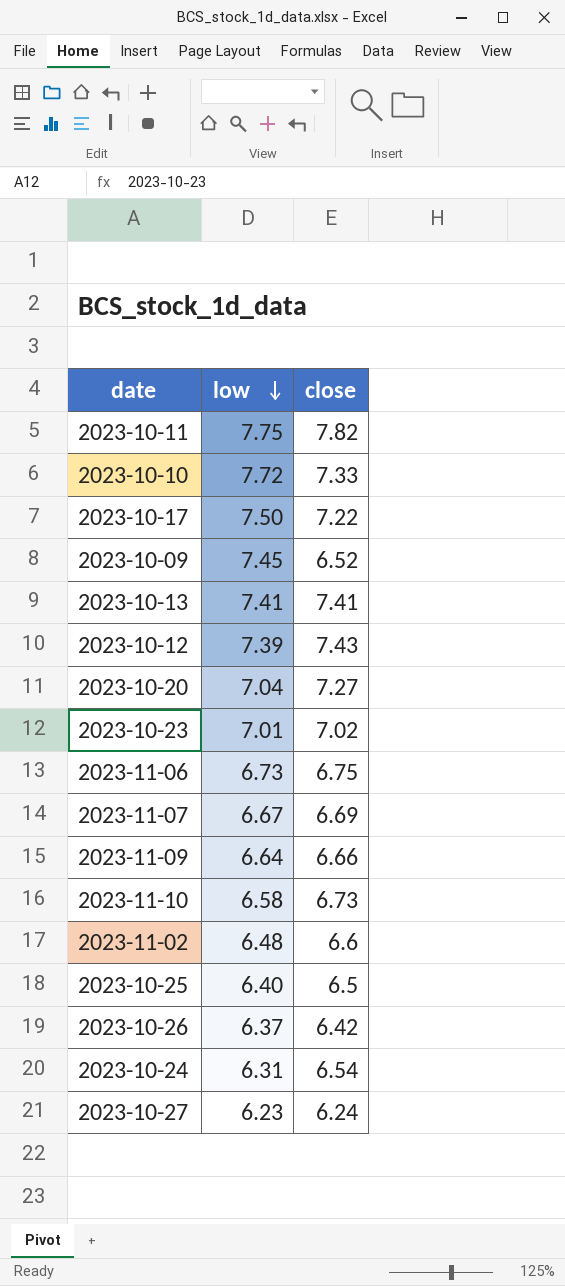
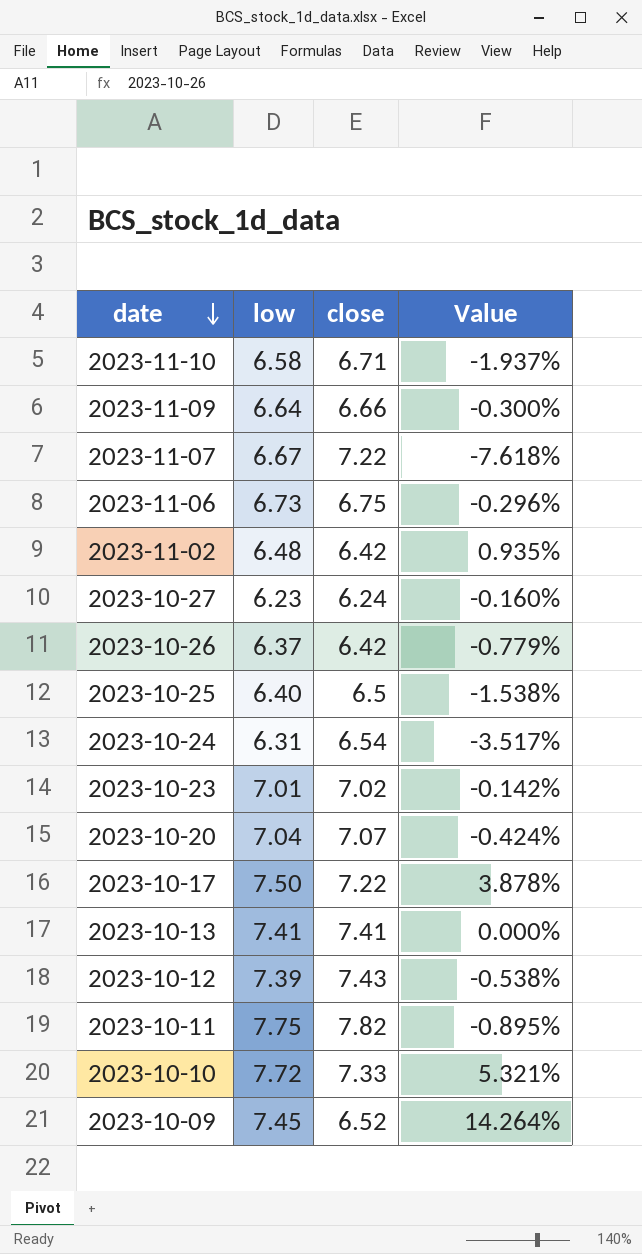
row order: low descending -> date descending
column Value | formula: none -> ([low] - [close]) / [close]
2023-11-10 | close: 6.73 -> 6.71
2023-11-07 | close: 6.69 -> 7.22
2023-11-02 | close: 6.6 -> 6.42
2023-10-20 | close: 7.27 -> 7.07

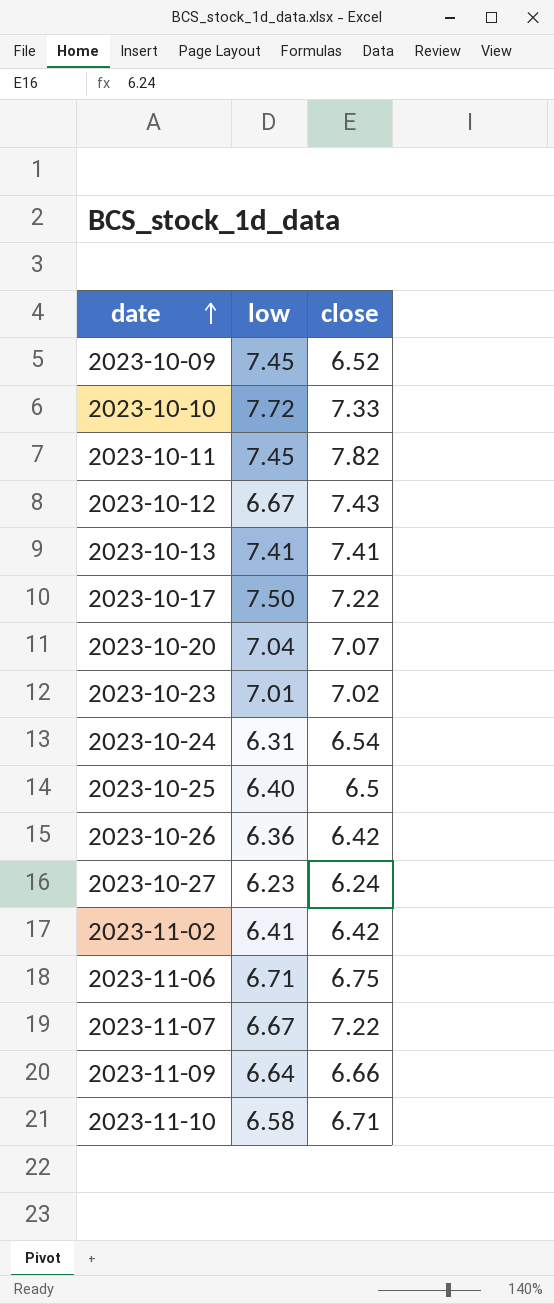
row order: date descending -> date ascending
column Value | formula: ([low] - [close]) / [close] -> none
2023-10-11 | low: 7.75 -> 7.45
2023-10-12 | low: 7.39 -> 6.67
2023-10-26 | low: 6.37 -> 6.36
2023-11-02 | low: 6.48 -> 6.41
2023-11-06 | low: 6.73 -> 6.71

